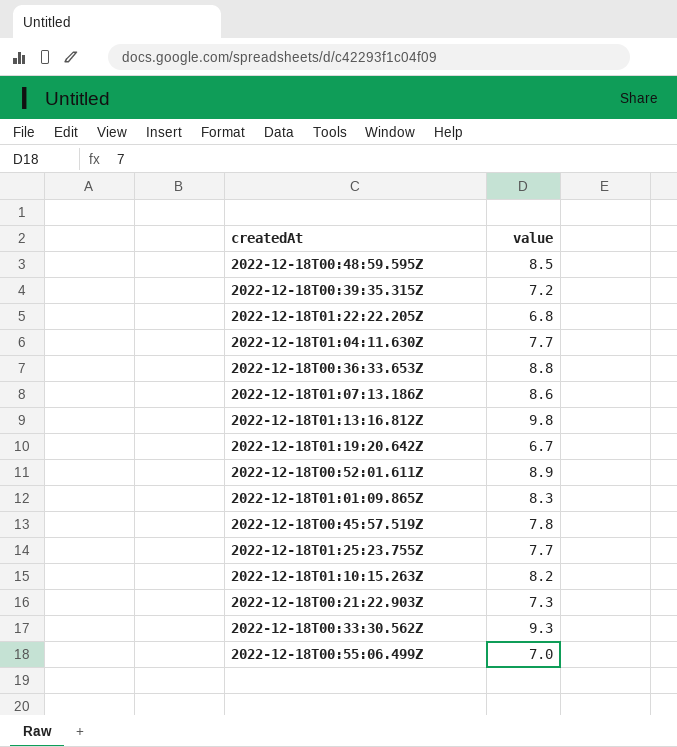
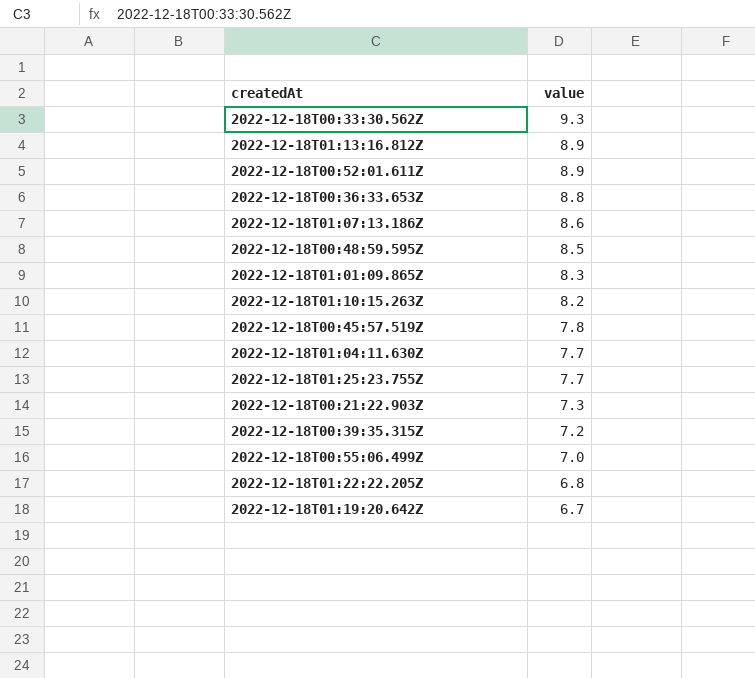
row order: none -> value descending
2022-12-18T01:13:16.812Z | value: 9.8 -> 8.9

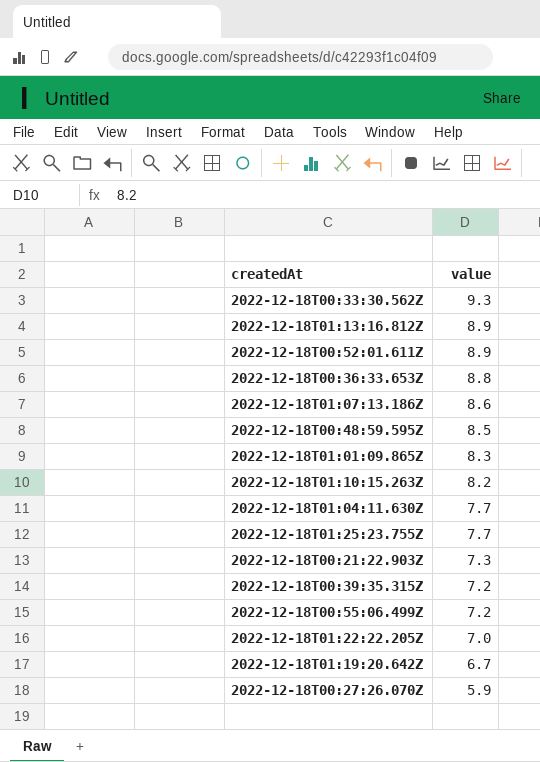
row 2022-12-18T00:45:57.519Z: 7.8 -> none
2022-12-18T00:55:06.499Z | value: 7.0 -> 7.2
2022-12-18T01:22:22.205Z | value: 6.8 -> 7.0
row 2022-12-18T00:27:26.070Z: none -> 5.9

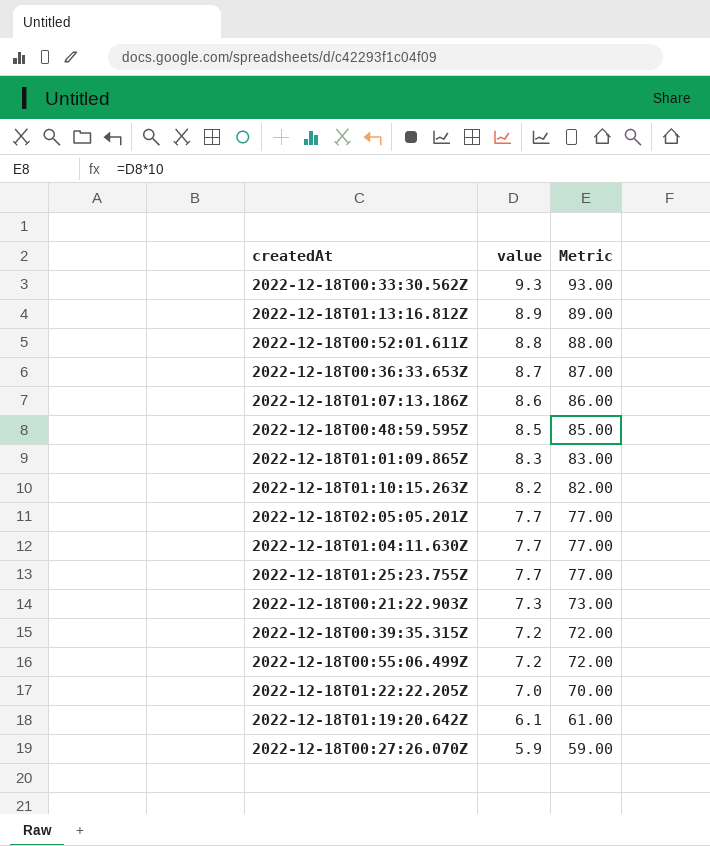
column Metric | formula: none -> [value] * 10
2022-12-18T00:52:01.611Z | value: 8.9 -> 8.8
2022-12-18T00:36:33.653Z | value: 8.8 -> 8.7
row 2022-12-18T02:05:05.201Z: none -> 7.7 | 77.00
2022-12-18T01:19:20.642Z | value: 6.7 -> 6.1

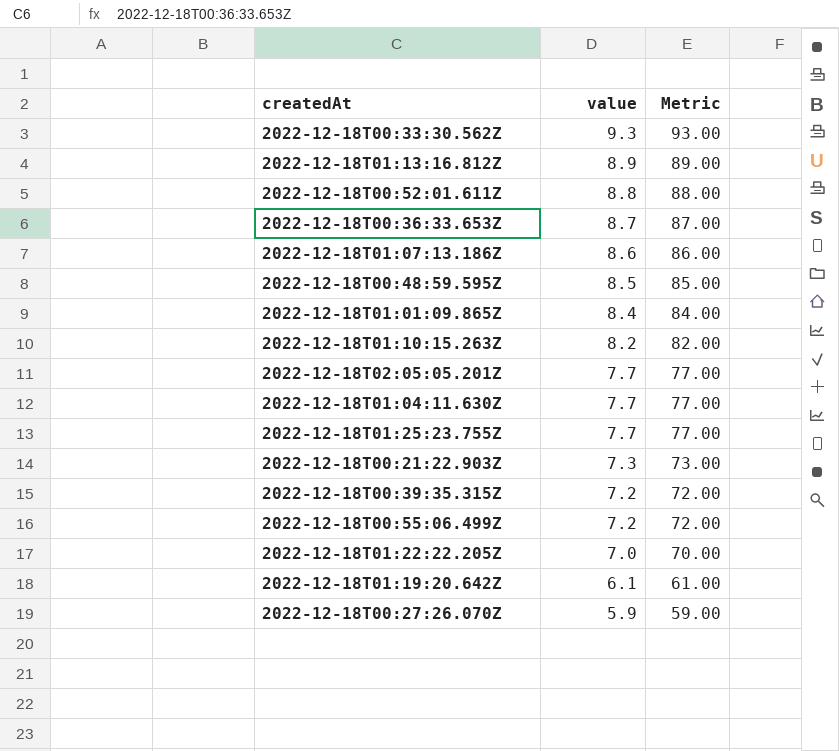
2022-12-18T01:01:09.865Z | value: 8.3 -> 8.4
2022-12-18T01:01:09.865Z | Metric: 83.00 -> 84.00

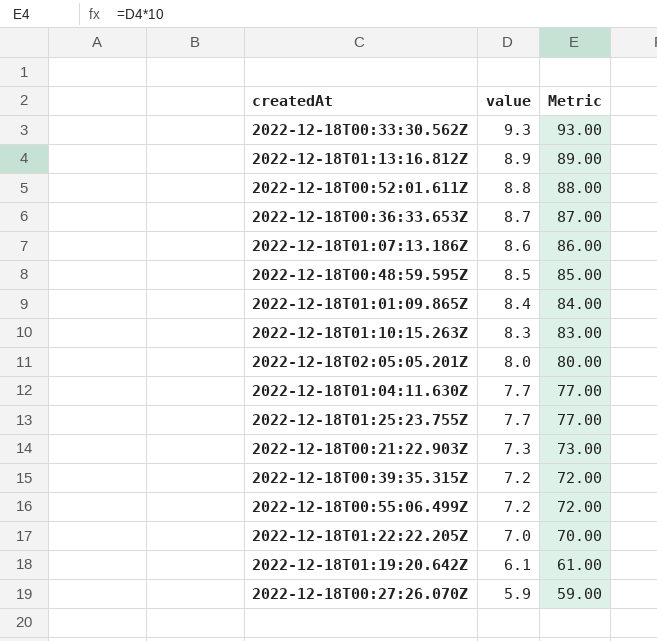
2022-12-18T01:10:15.263Z | value: 8.2 -> 8.3
2022-12-18T01:10:15.263Z | Metric: 82.00 -> 83.00
2022-12-18T02:05:05.201Z | value: 7.7 -> 8.0
2022-12-18T02:05:05.201Z | Metric: 77.00 -> 80.00

